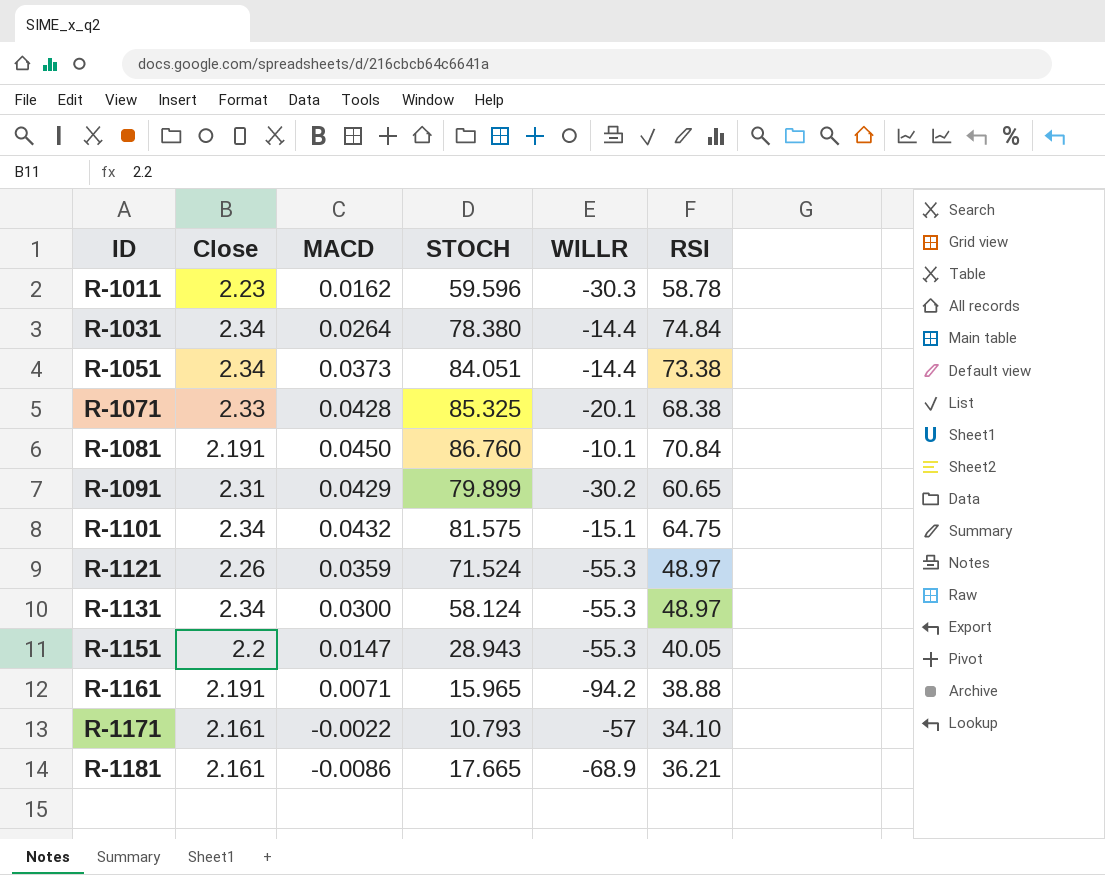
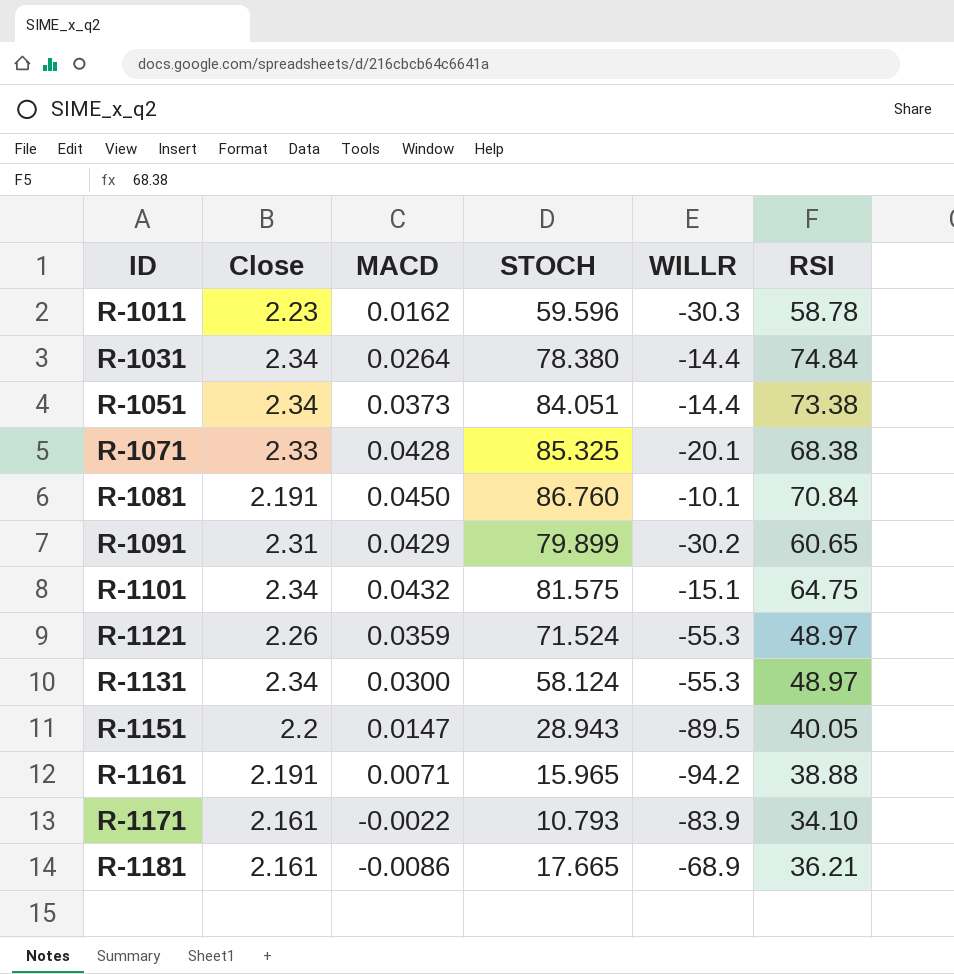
R-1151 | WILLR: -55.3 -> -89.5
R-1171 | WILLR: -57 -> -83.9

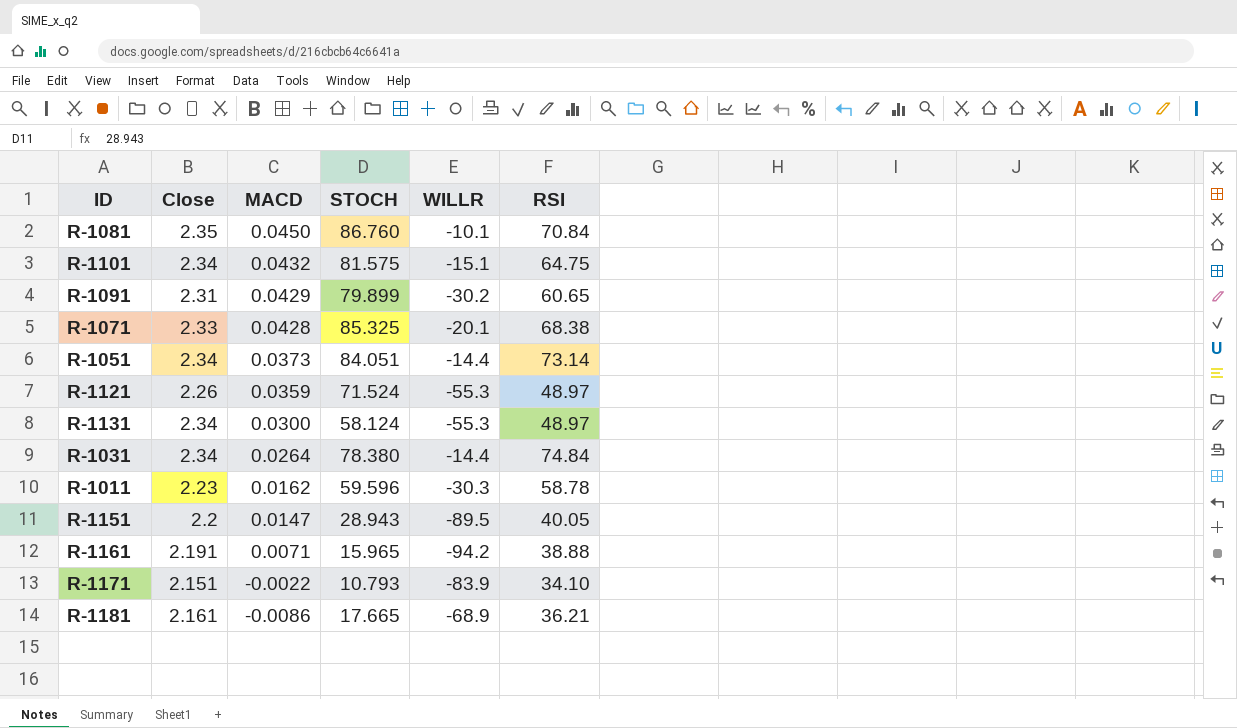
row order: ID ascending -> MACD descending
R-1081 | Close: 2.191 -> 2.35
R-1051 | RSI: 73.38 -> 73.14
R-1171 | Close: 2.161 -> 2.151

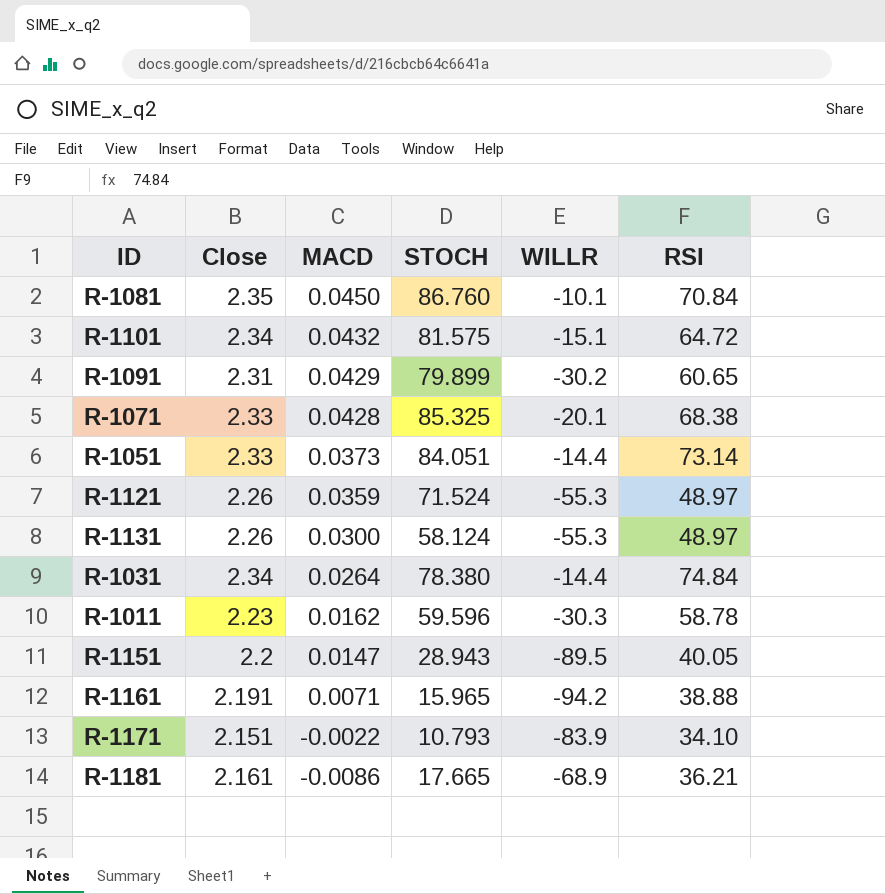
R-1101 | RSI: 64.75 -> 64.72
R-1051 | Close: 2.34 -> 2.33
R-1131 | Close: 2.34 -> 2.26

